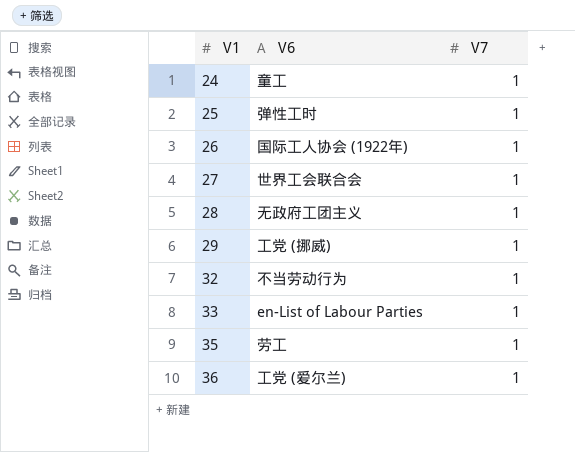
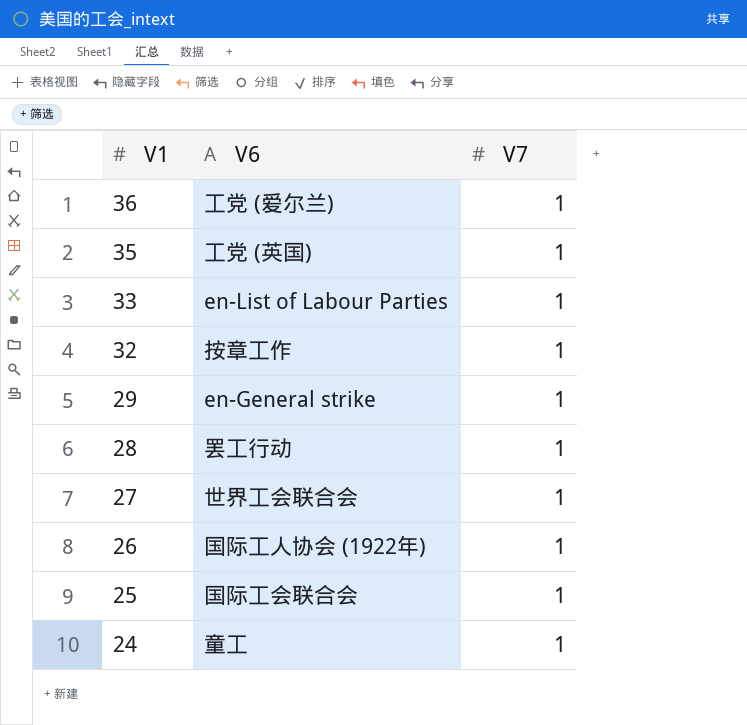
row order: V1 ascending -> V1 descending
35 | V6: 劳工 -> 工党 (英国)
32 | V6: 不当劳动行为 -> 按章工作
29 | V6: 工党 (挪威) -> en-General strike
28 | V6: 无政府工团主义 -> 罢工行动
25 | V6: 弹性工时 -> 国际工会联合会

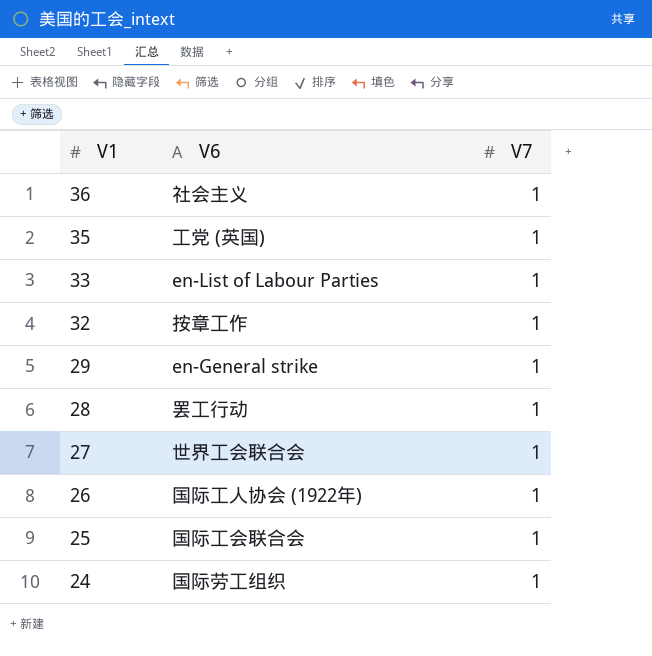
36 | V6: 工党 (爱尔兰) -> 社会主义
24 | V6: 童工 -> 国际劳工组织

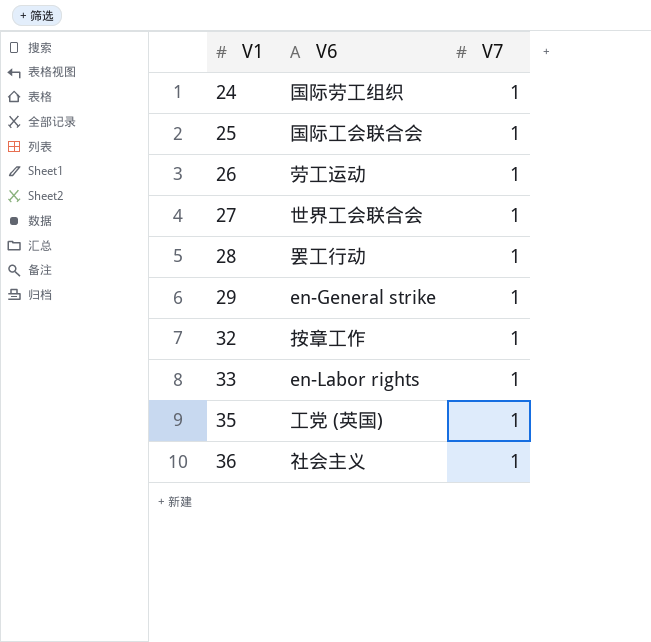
row order: V1 descending -> V1 ascending
26 | V6: 国际工人协会 (1922年) -> 劳工运动
33 | V6: en-List of Labour Parties -> en-Labor rights

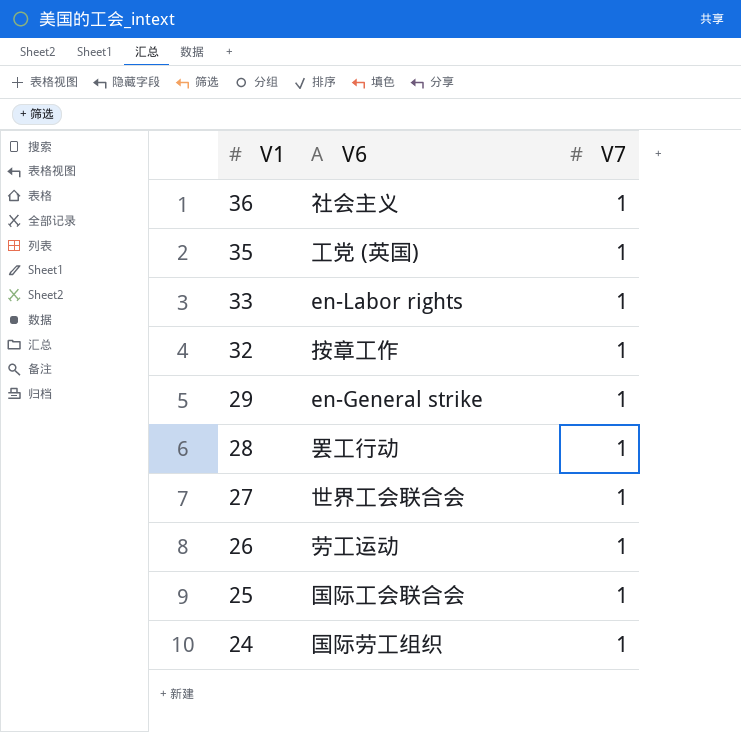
row order: V1 ascending -> V1 descending

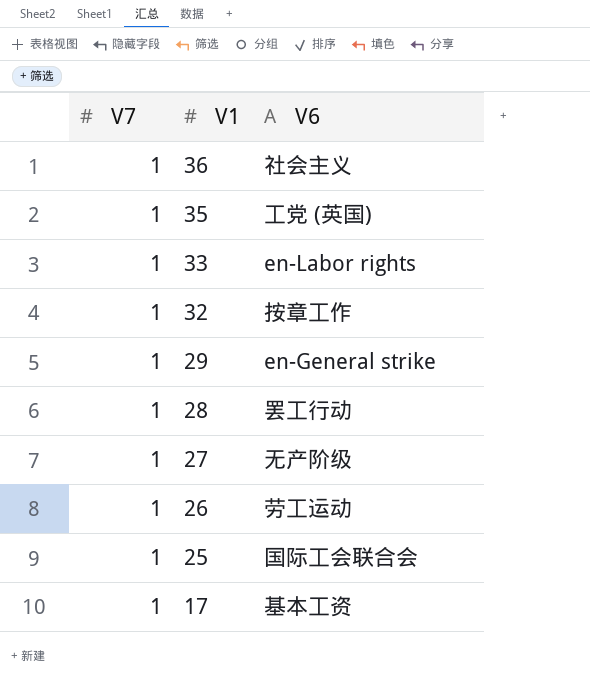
column V7 | position: 3 -> 1
row 24: 国际劳工组织 | 1 -> none
27 | V6: 世界工会联合会 -> 无产阶级
row 17: none -> 1 | 基本工资

